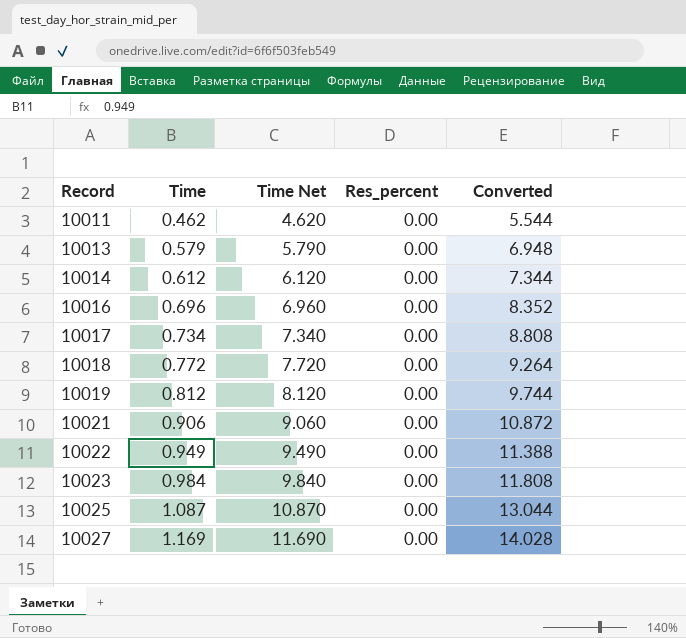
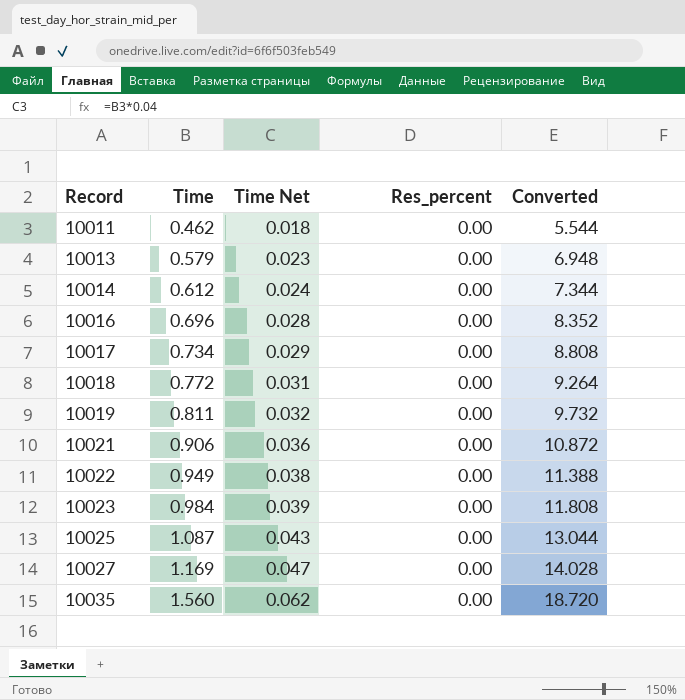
column Time Net | formula: [Time] * 10 -> [Time] * 0.04
10019 | Time: 0.812 -> 0.811
10019 | Converted: 9.744 -> 9.732
row 10035: none -> 1.560 | 0.062 | 0.00 | 18.720

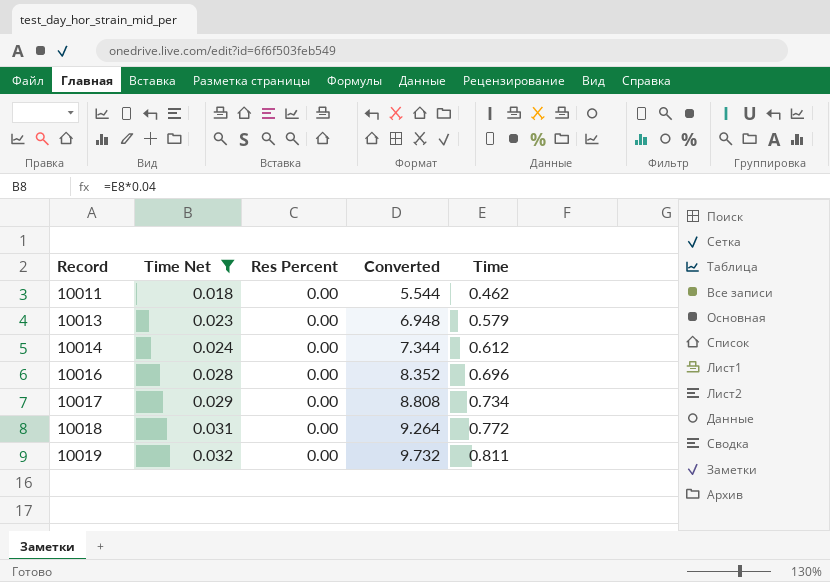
filter: none -> Time Net <= 0.032
column name: Res_percent -> Res Percent
column Time | position: 2 -> 5

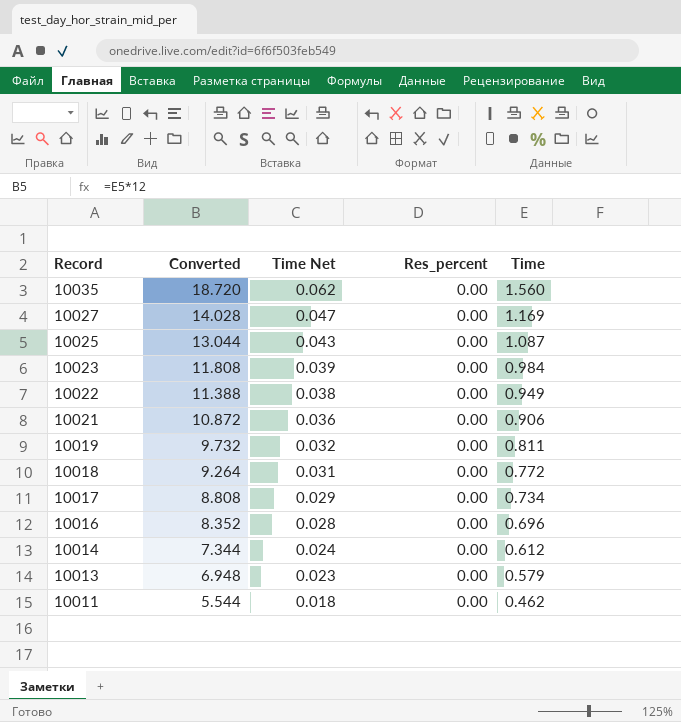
filter: Time Net <= 0.032 -> none
row order: Record ascending -> Record descending
column Converted | position: 4 -> 2
column name: Res Percent -> Res_percent

